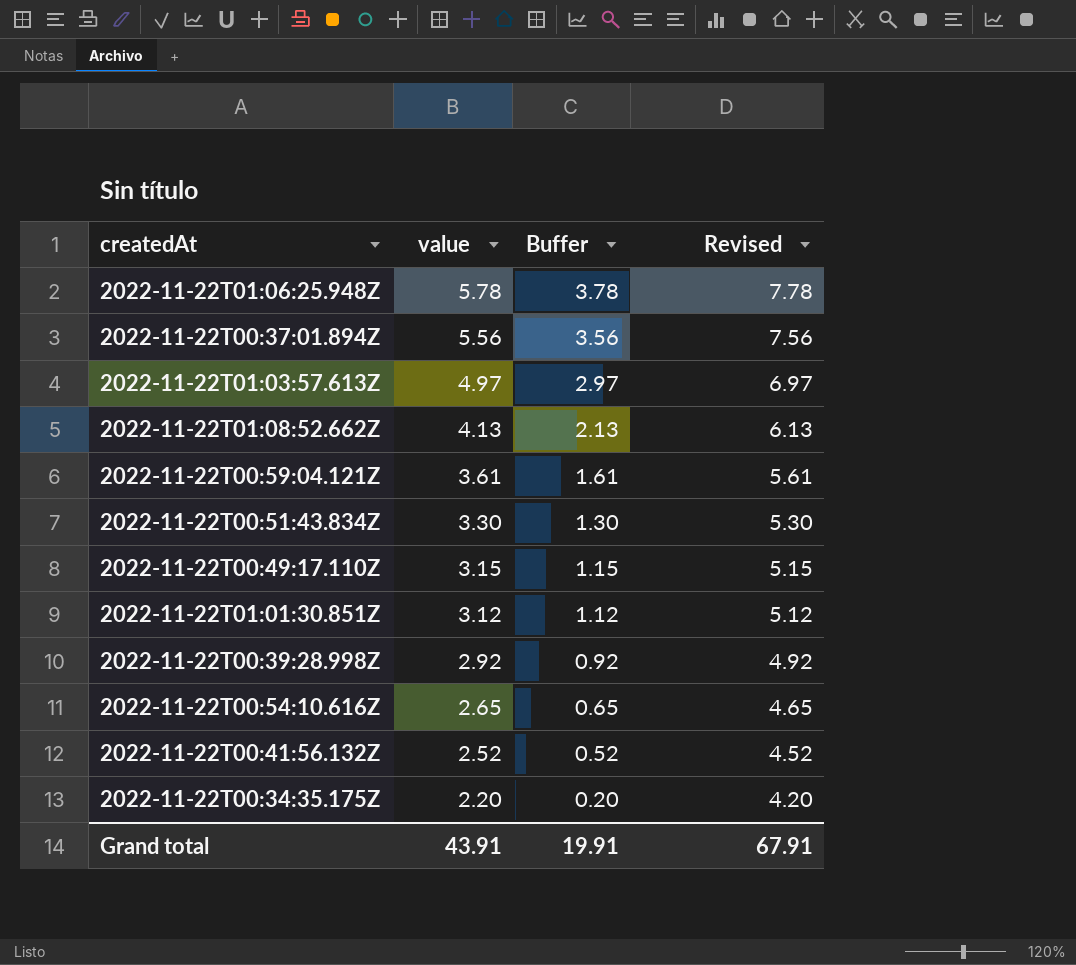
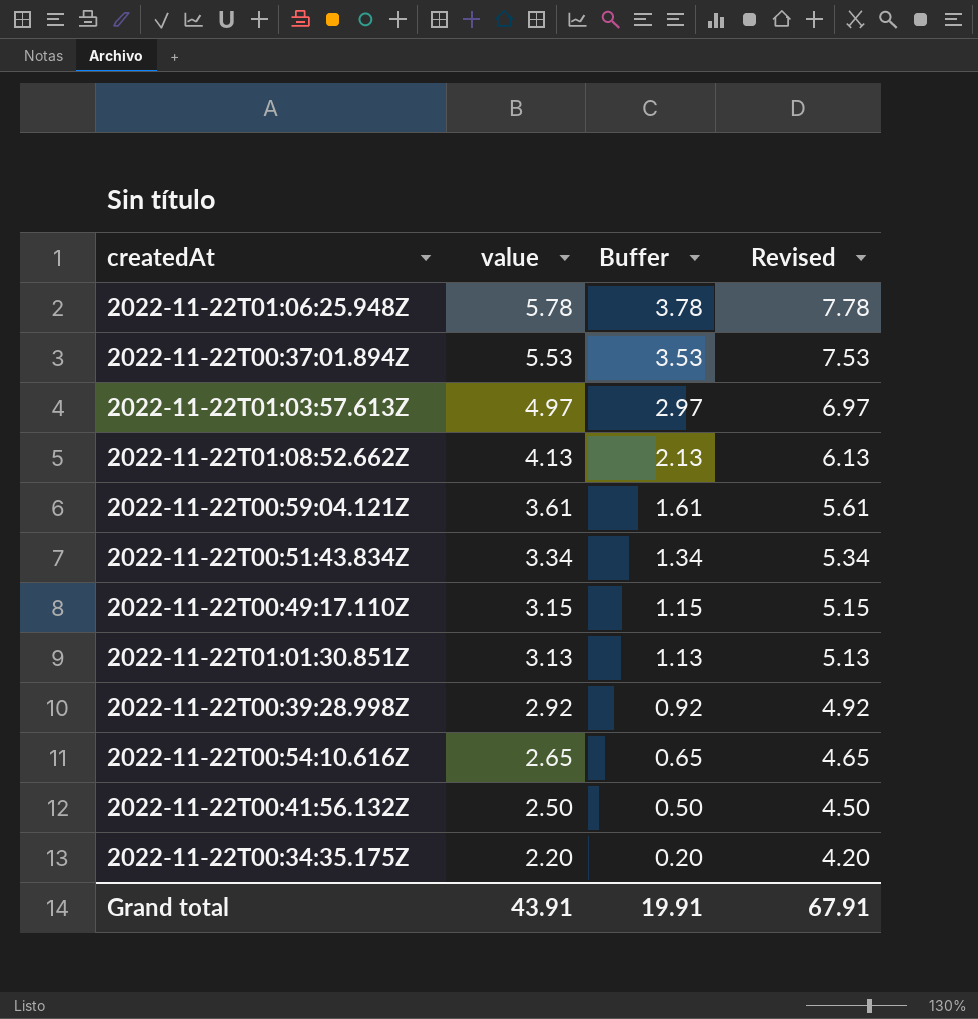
2022-11-22T00:37:01.894Z | value: 5.56 -> 5.53
2022-11-22T00:37:01.894Z | Buffer: 3.56 -> 3.53
2022-11-22T00:37:01.894Z | Revised: 7.56 -> 7.53
2022-11-22T00:51:43.834Z | value: 3.30 -> 3.34
2022-11-22T00:51:43.834Z | Buffer: 1.30 -> 1.34
2022-11-22T00:51:43.834Z | Revised: 5.30 -> 5.34
2022-11-22T01:01:30.851Z | value: 3.12 -> 3.13
2022-11-22T01:01:30.851Z | Buffer: 1.12 -> 1.13
2022-11-22T01:01:30.851Z | Revised: 5.12 -> 5.13
2022-11-22T00:41:56.132Z | value: 2.52 -> 2.50
2022-11-22T00:41:56.132Z | Buffer: 0.52 -> 0.50
2022-11-22T00:41:56.132Z | Revised: 4.52 -> 4.50

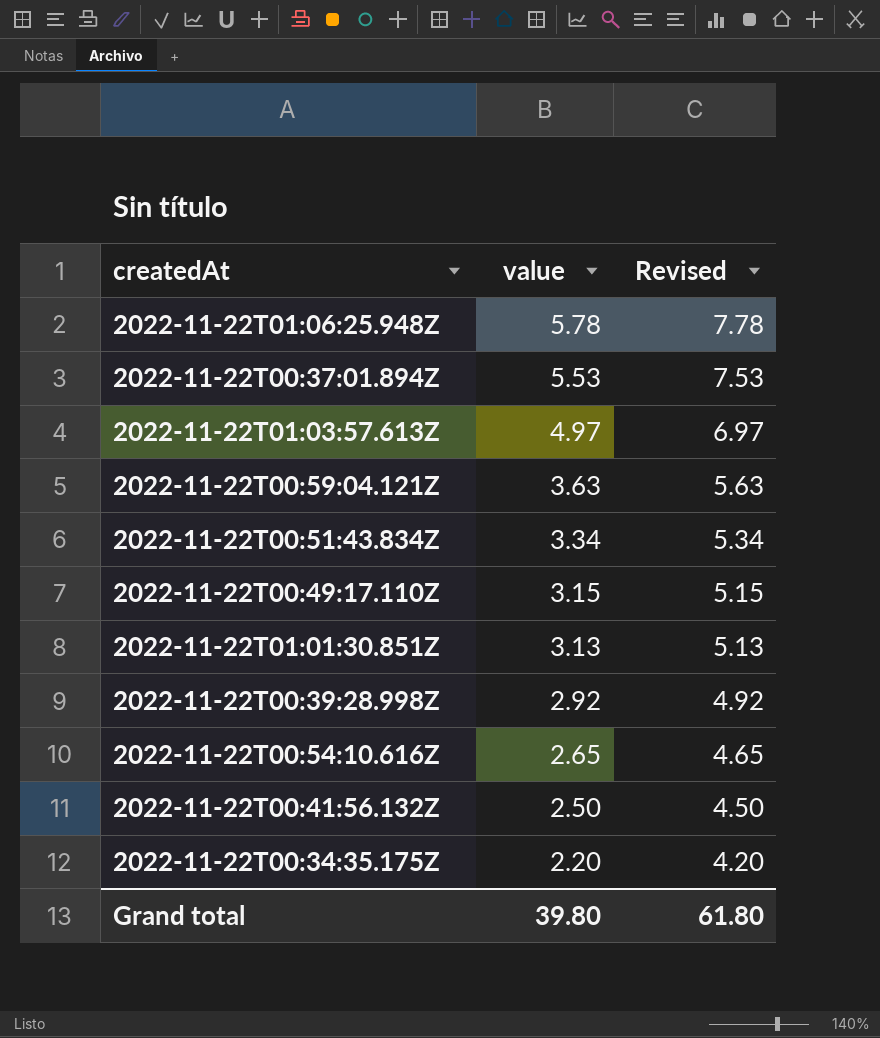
column Buffer | formula: [value] - 2 -> none
row 2022-11-22T01:08:52.662Z: 4.13 | 2.13 | 6.13 -> none
2022-11-22T00:59:04.121Z | value: 3.61 -> 3.63
2022-11-22T00:59:04.121Z | Revised: 5.61 -> 5.63
Grand total | value: 43.91 -> 39.80
Grand total | Revised: 67.91 -> 61.80

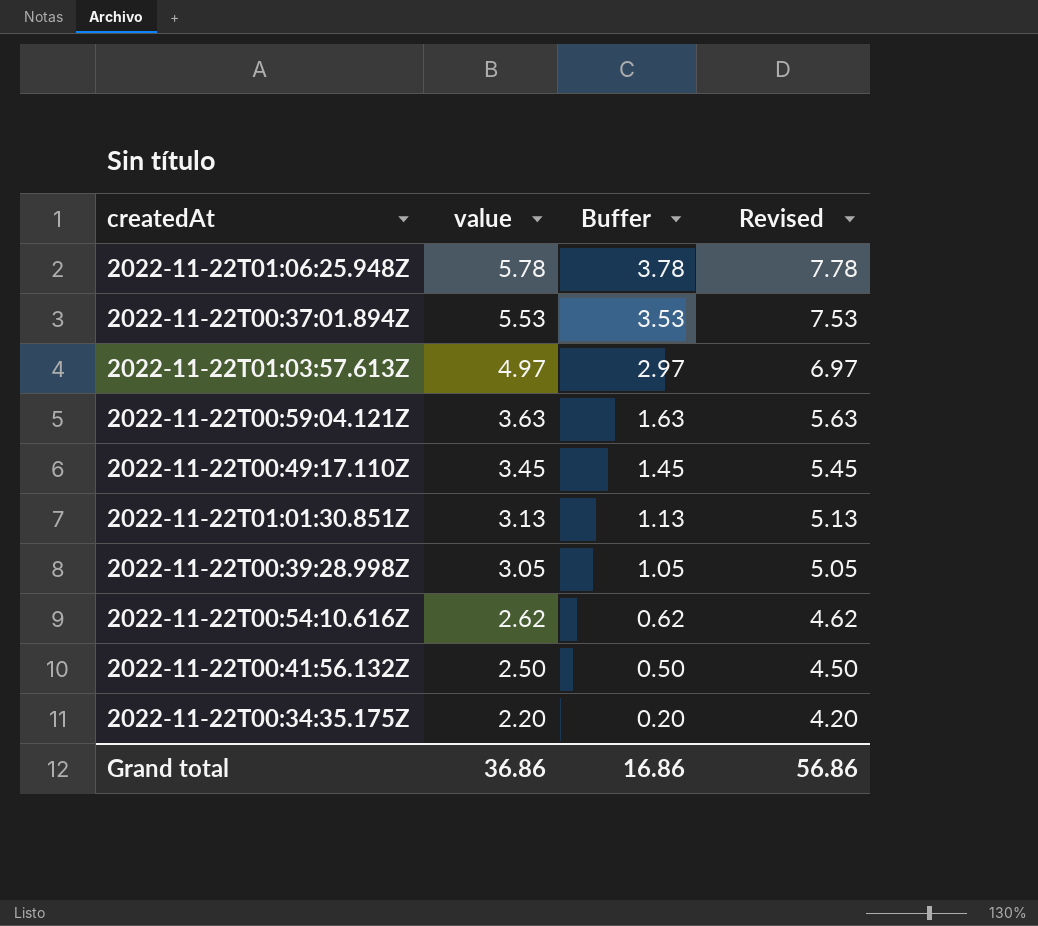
column Buffer | formula: none -> [value] - 2
row 2022-11-22T00:51:43.834Z: 3.34 | 5.34 -> none
2022-11-22T00:49:17.110Z | value: 3.15 -> 3.45
2022-11-22T00:49:17.110Z | Revised: 5.15 -> 5.45
2022-11-22T00:39:28.998Z | value: 2.92 -> 3.05
2022-11-22T00:39:28.998Z | Revised: 4.92 -> 5.05
2022-11-22T00:54:10.616Z | value: 2.65 -> 2.62
2022-11-22T00:54:10.616Z | Revised: 4.65 -> 4.62
Grand total | value: 39.80 -> 36.86
Grand total | Revised: 61.80 -> 56.86

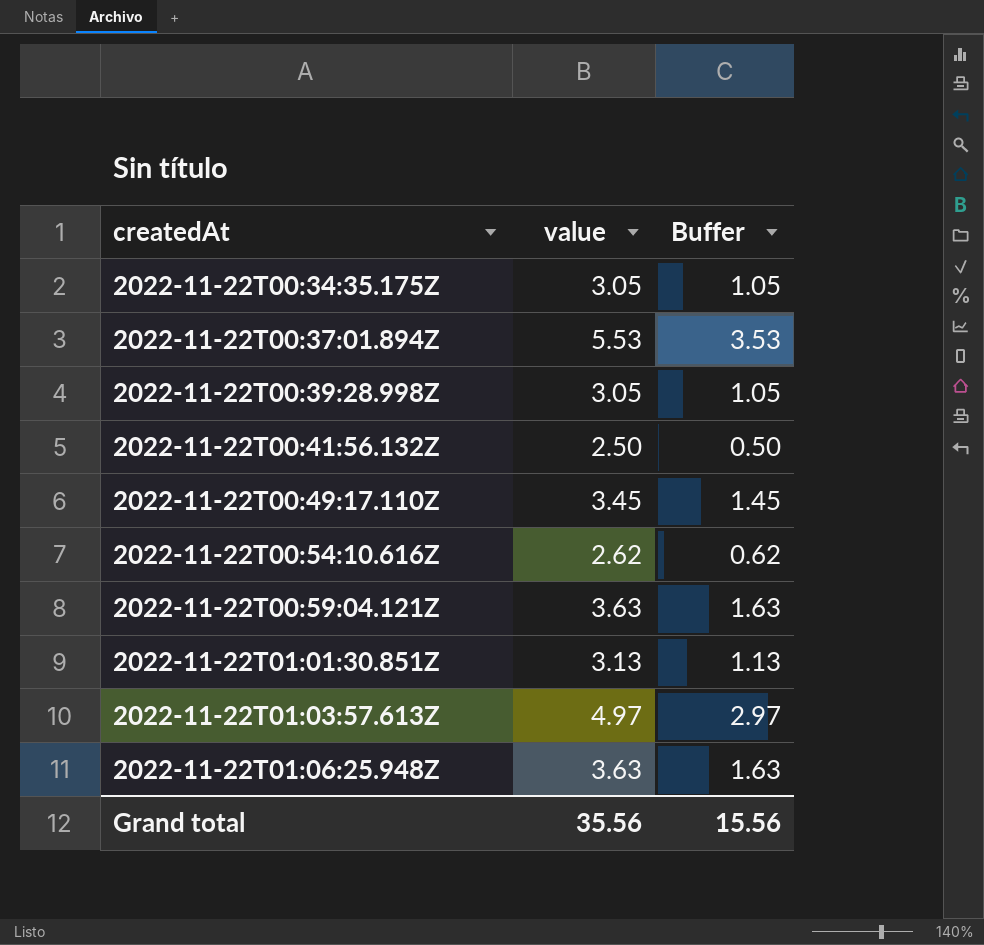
row order: value descending -> createdAt ascending
column Revised | formula: [value] + 2 -> none
2022-11-22T00:34:35.175Z | value: 2.20 -> 3.05
2022-11-22T00:34:35.175Z | Buffer: 0.20 -> 1.05
2022-11-22T01:06:25.948Z | value: 5.78 -> 3.63
2022-11-22T01:06:25.948Z | Buffer: 3.78 -> 1.63
Grand total | value: 36.86 -> 35.56
Grand total | Buffer: 16.86 -> 15.56

